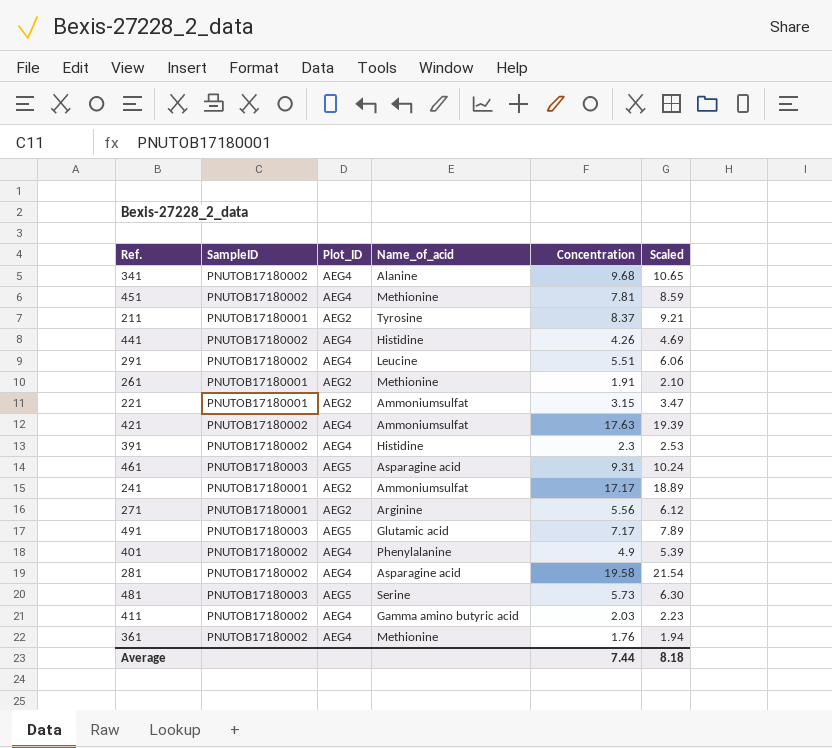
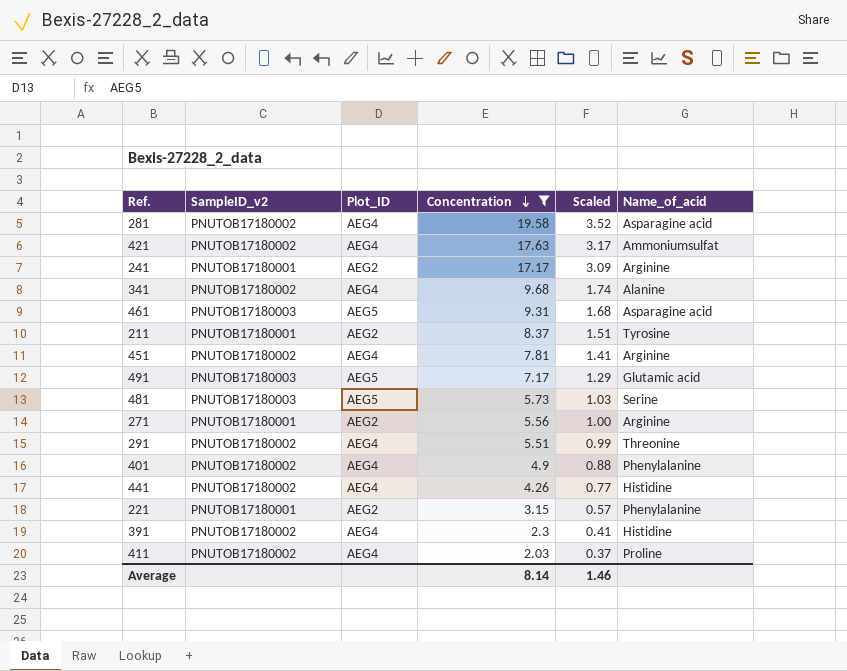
filter: none -> Concentration >= 2.03
row order: none -> Concentration descending
column name: SampleID -> SampleID_v2
column Scaled | formula: [Concentration] * 1.1 -> [Concentration] * 0.18
column Name_of_acid | position: 4 -> 6
241 | Name_of_acid: Ammoniumsulfat -> Arginine
451 | Name_of_acid: Methionine -> Arginine
291 | Name_of_acid: Leucine -> Threonine
221 | Name_of_acid: Ammoniumsulfat -> Phenylalanine
411 | Name_of_acid: Gamma amino butyric acid -> Proline
Average | Concentration: 7.44 -> 8.14
Average | Scaled: 8.18 -> 1.46

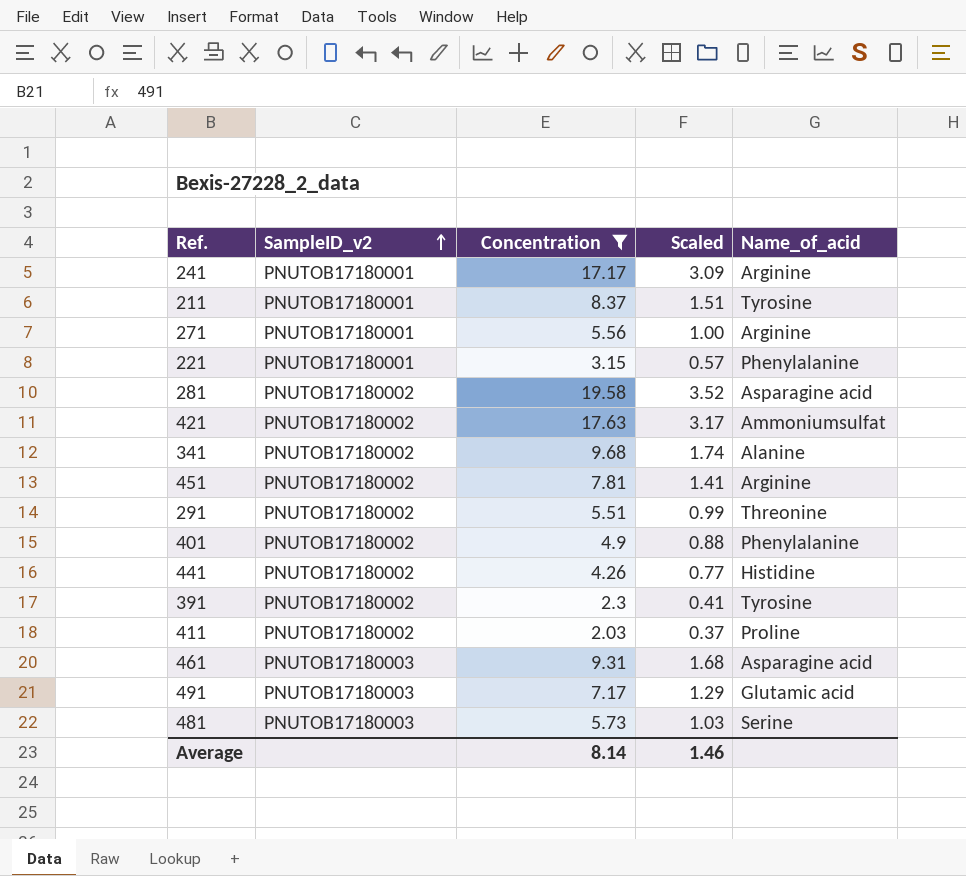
row order: Concentration descending -> SampleID_v2 ascending
column Plot_ID | position: 3 -> none
391 | Name_of_acid: Histidine -> Tyrosine

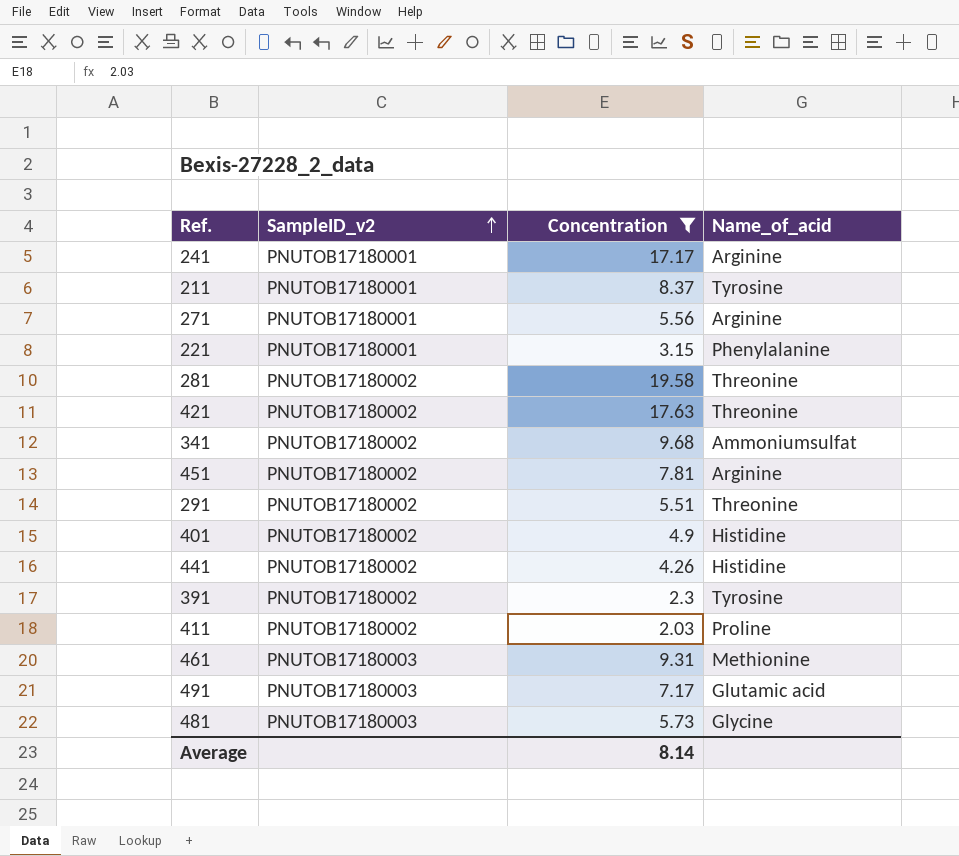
column Scaled | formula: [Concentration] * 0.18 -> none
281 | Name_of_acid: Asparagine acid -> Threonine
421 | Name_of_acid: Ammoniumsulfat -> Threonine
341 | Name_of_acid: Alanine -> Ammoniumsulfat
401 | Name_of_acid: Phenylalanine -> Histidine
461 | Name_of_acid: Asparagine acid -> Methionine
481 | Name_of_acid: Serine -> Glycine

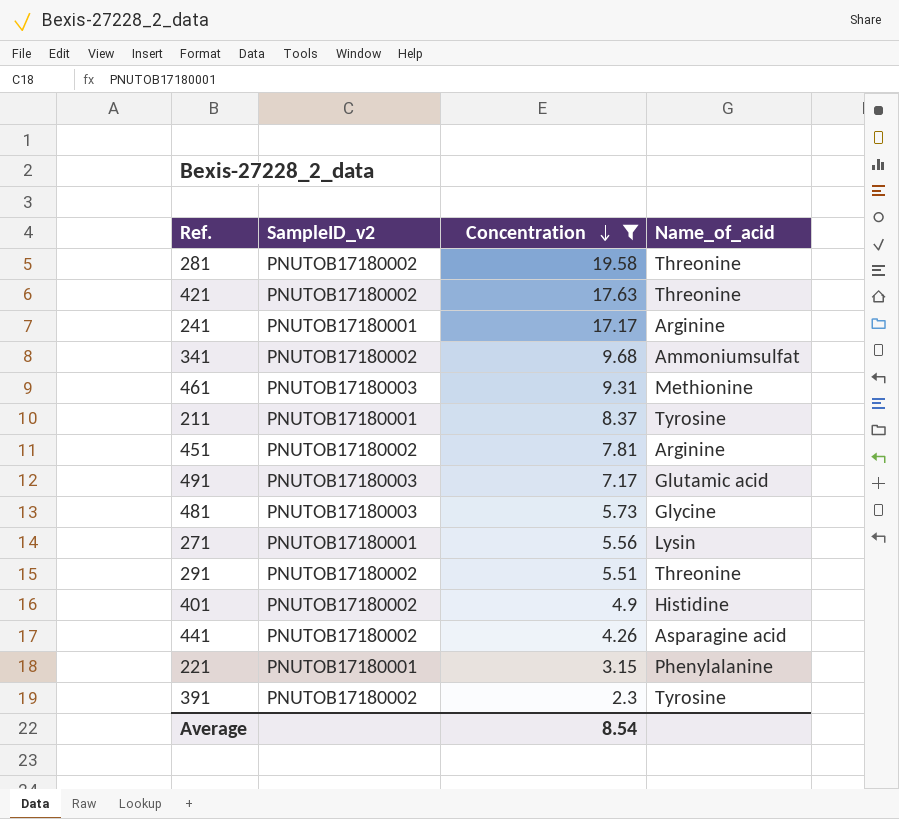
row order: SampleID_v2 ascending -> Concentration descending
row 411: PNUTOB17180002 | 2.03 | Proline -> none
271 | Name_of_acid: Arginine -> Lysin
441 | Name_of_acid: Histidine -> Asparagine acid
Average | Concentration: 8.14 -> 8.54

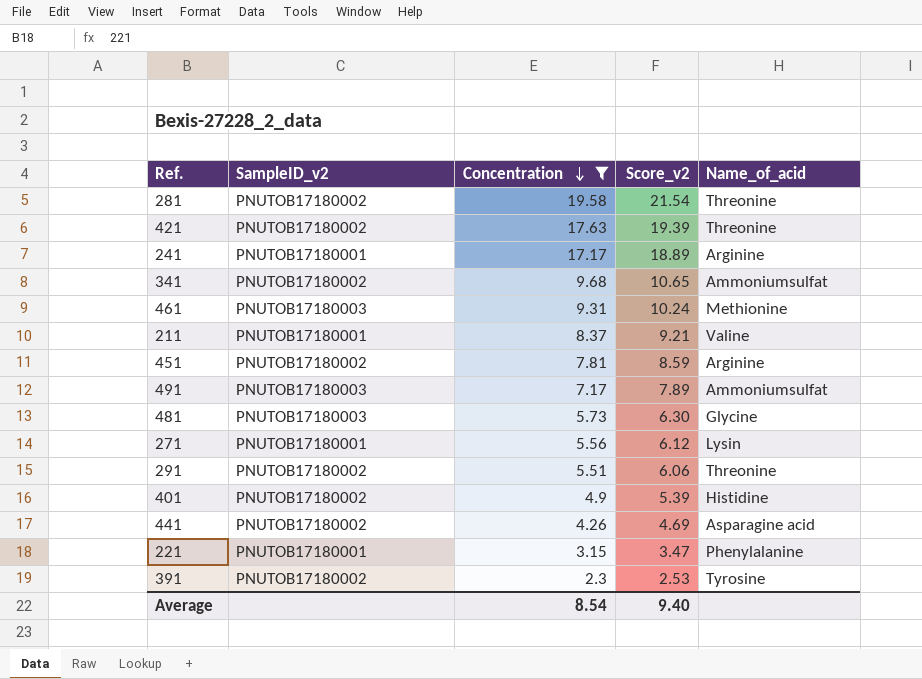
column Score_v2 | formula: none -> [Concentration] * 1.1
211 | Name_of_acid: Tyrosine -> Valine
491 | Name_of_acid: Glutamic acid -> Ammoniumsulfat

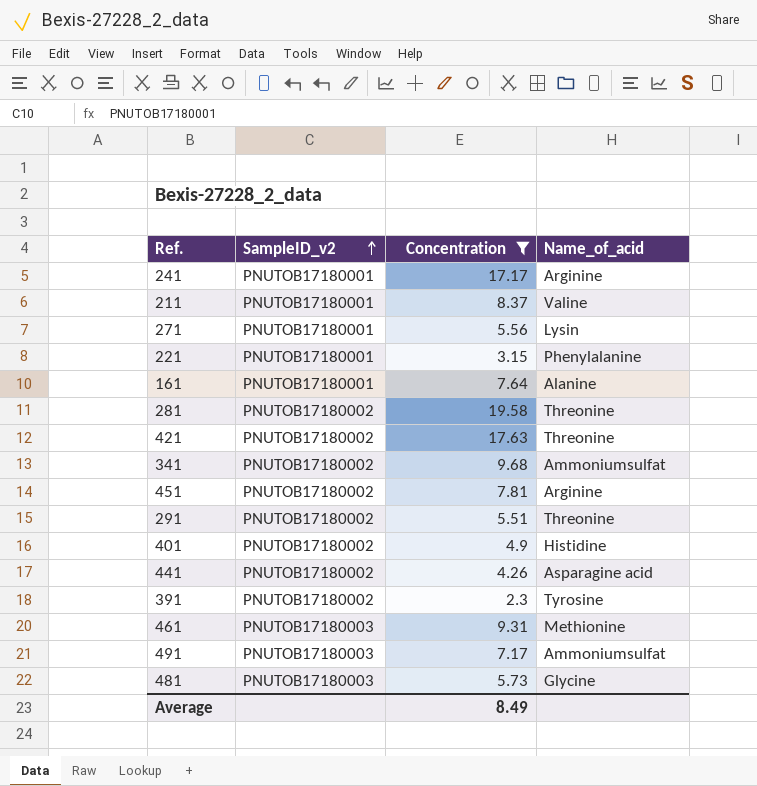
row order: Concentration descending -> SampleID_v2 ascending
column Score_v2 | formula: [Concentration] * 1.1 -> none
row 161: none -> PNUTOB17180001 | 7.64 | Alanine
Average | Concentration: 8.54 -> 8.49

